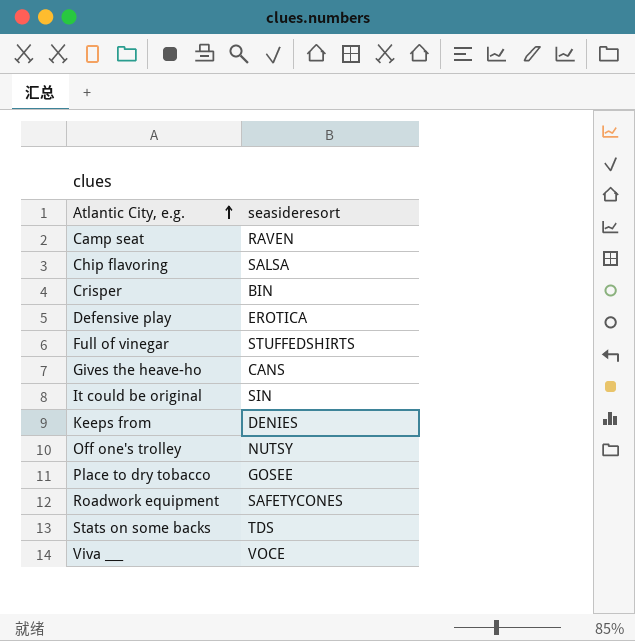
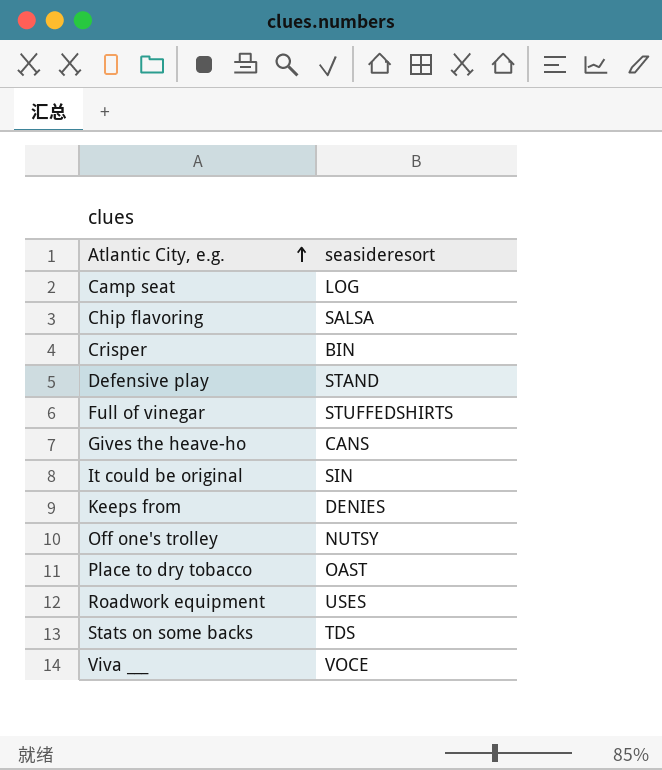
Camp seat | seasideresort: RAVEN -> LOG
Defensive play | seasideresort: EROTICA -> STAND
Place to dry tobacco | seasideresort: GOSEE -> OAST
Roadwork equipment | seasideresort: SAFETYCONES -> USES

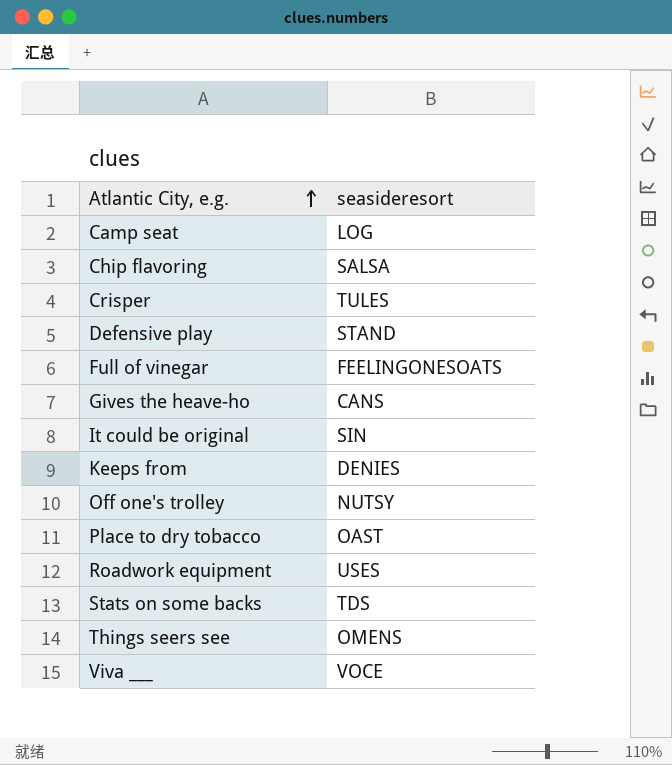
Crisper | seasideresort: BIN -> TULES
Full of vinegar | seasideresort: STUFFEDSHIRTS -> FEELINGONESOATS
row Things seers see: none -> OMENS

